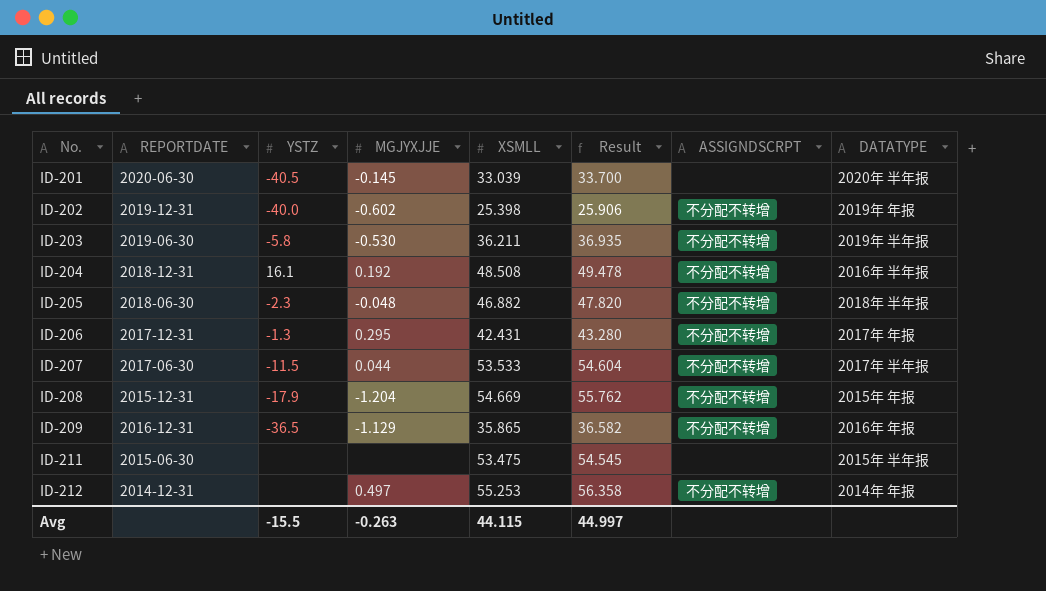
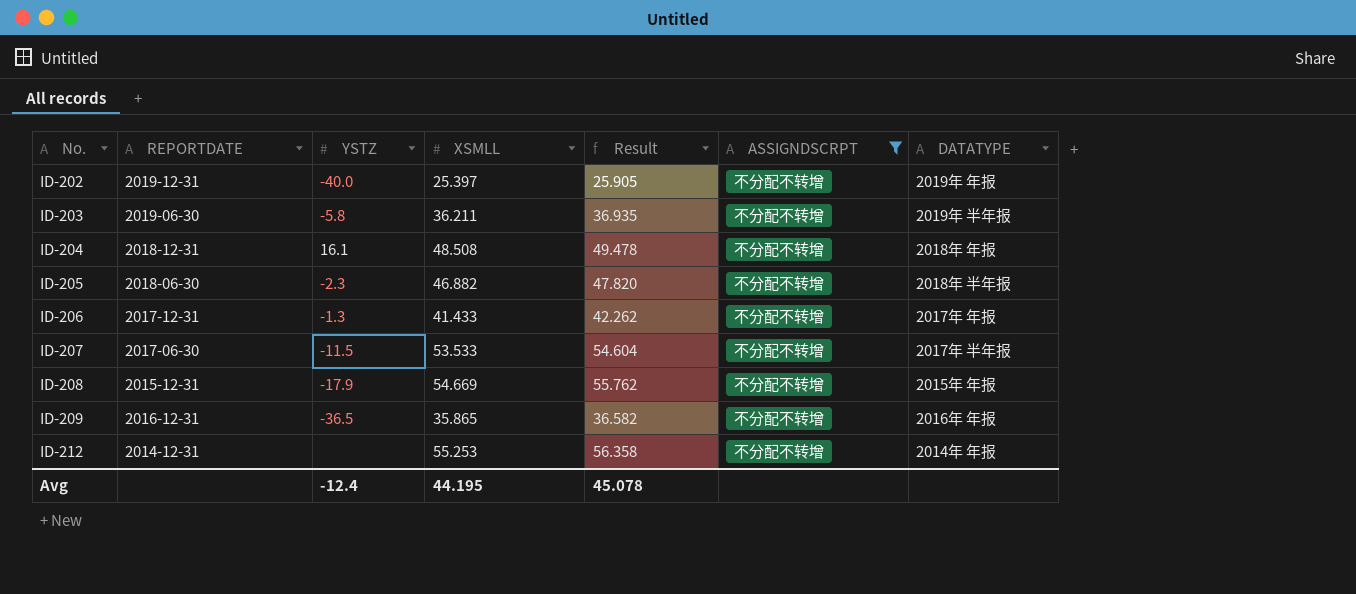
filter: none -> ASSIGNDSCRPT = 不分配不转增
column MGJYXJJE | position: 4 -> none
ID-202 | XSMLL: 25.398 -> 25.397
ID-202 | Result: 25.906 -> 25.905
ID-204 | DATATYPE: 2016年 半年报 -> 2018年 年报
ID-206 | XSMLL: 42.431 -> 41.433
ID-206 | Result: 43.280 -> 42.262
Avg | YSTZ: -15.5 -> -12.4
Avg | XSMLL: 44.115 -> 44.195
Avg | Result: 44.997 -> 45.078

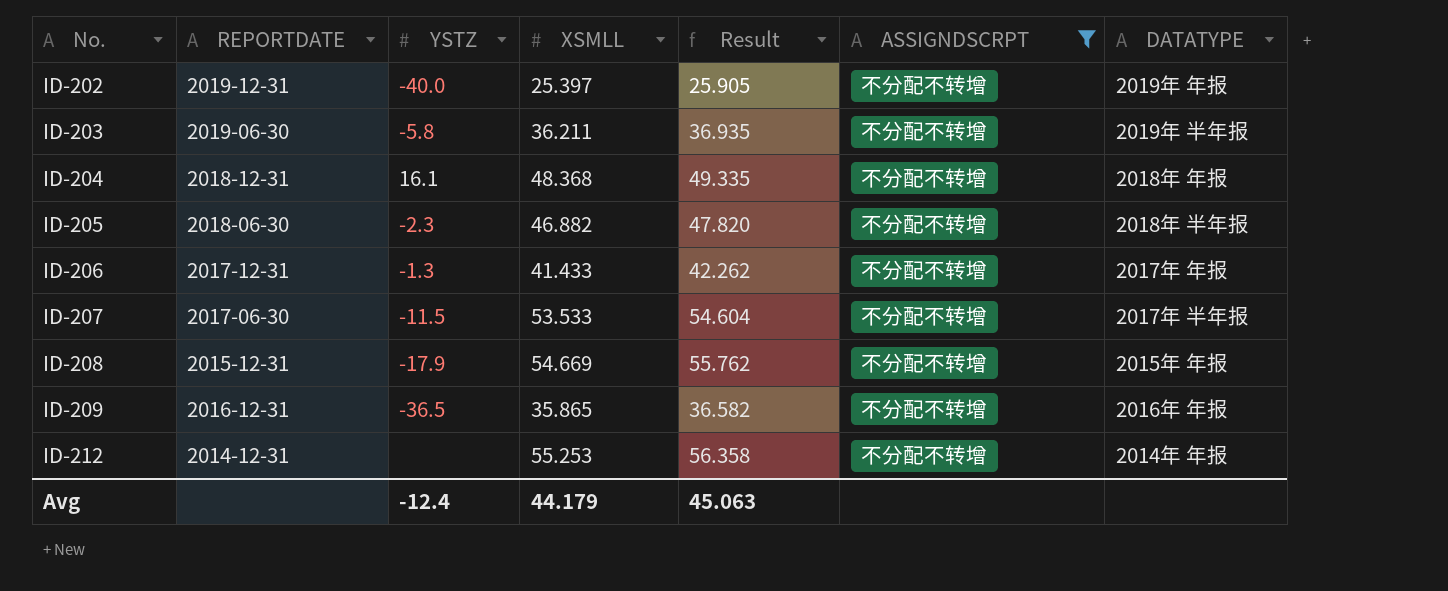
ID-204 | XSMLL: 48.508 -> 48.368
ID-204 | Result: 49.478 -> 49.335
Avg | XSMLL: 44.195 -> 44.179
Avg | Result: 45.078 -> 45.063

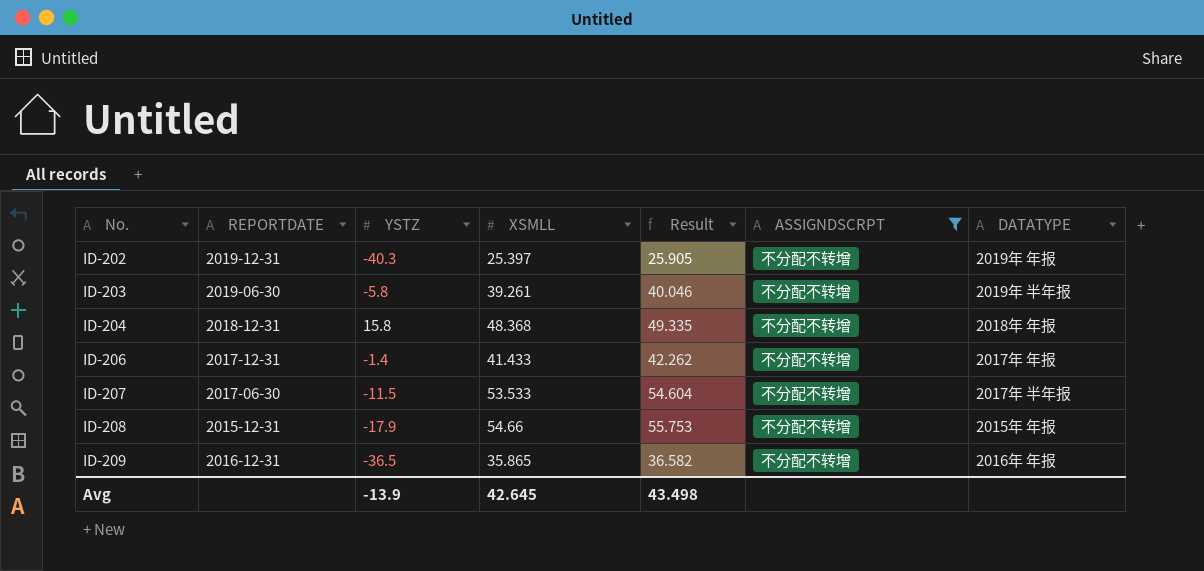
row ID-205: 2018-06-30 | -2.3 | 46.882 | 47.820 | 不分配不转增 | 2018年 半年报 -> none
row ID-212: 2014-12-31 | none | 55.253 | 56.358 | 不分配不转增 | 2014年 年报 -> none
ID-202 | YSTZ: -40.0 -> -40.3
ID-203 | XSMLL: 36.211 -> 39.261
ID-203 | Result: 36.935 -> 40.046
ID-204 | YSTZ: 16.1 -> 15.8
ID-206 | YSTZ: -1.3 -> -1.4
ID-208 | XSMLL: 54.669 -> 54.66
ID-208 | Result: 55.762 -> 55.753
Avg | YSTZ: -12.4 -> -13.9
Avg | XSMLL: 44.179 -> 42.645
Avg | Result: 45.063 -> 43.498

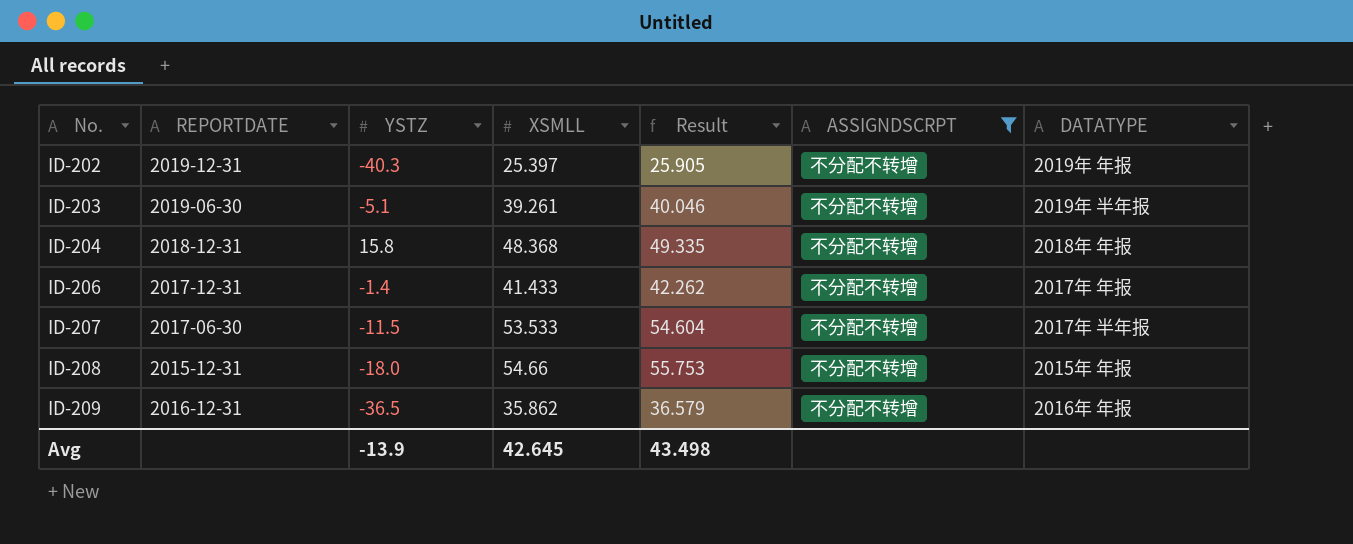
ID-203 | YSTZ: -5.8 -> -5.1
ID-208 | YSTZ: -17.9 -> -18.0
ID-209 | XSMLL: 35.865 -> 35.862
ID-209 | Result: 36.582 -> 36.579

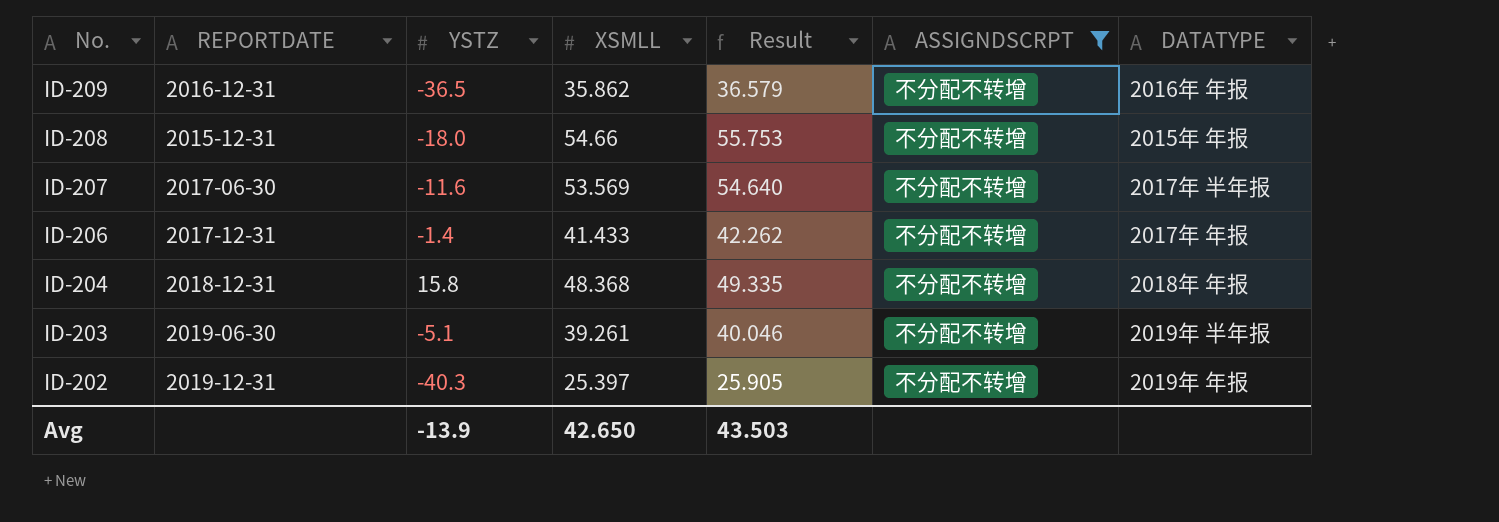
row order: No. ascending -> No. descending
ID-207 | YSTZ: -11.5 -> -11.6
ID-207 | XSMLL: 53.533 -> 53.569
ID-207 | Result: 54.604 -> 54.640
Avg | XSMLL: 42.645 -> 42.650
Avg | Result: 43.498 -> 43.503

